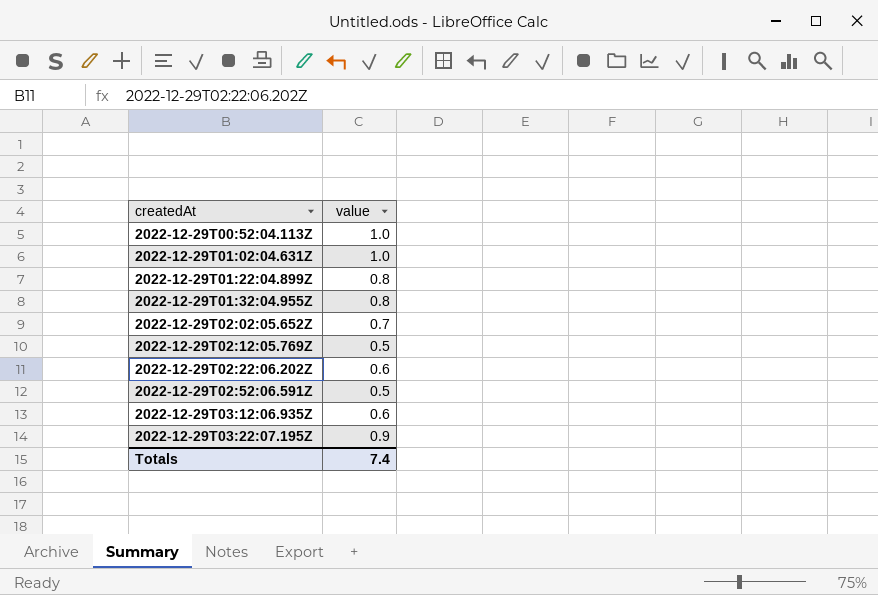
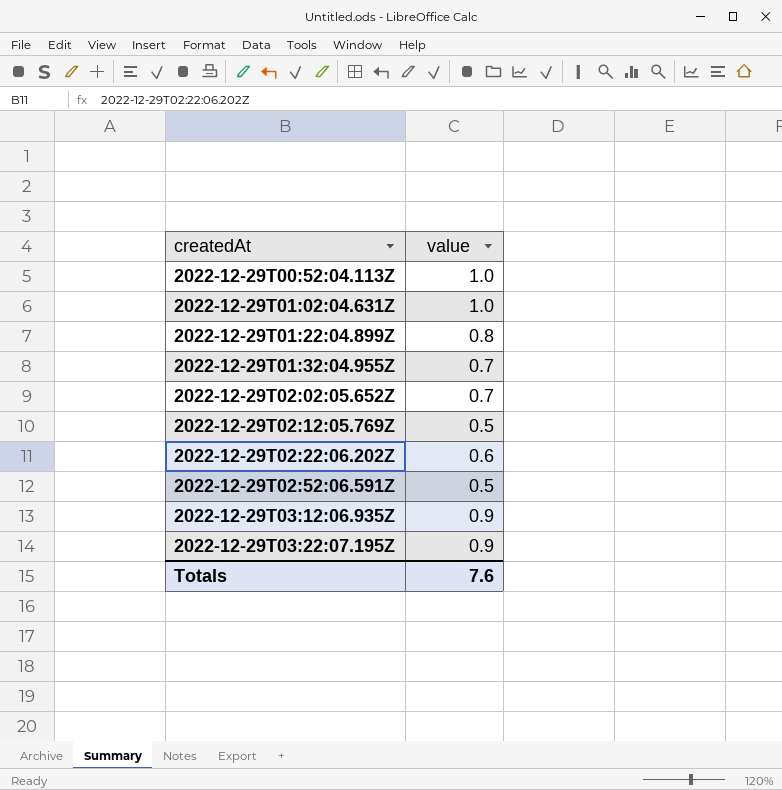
2022-12-29T01:32:04.955Z | value: 0.8 -> 0.7
2022-12-29T03:12:06.935Z | value: 0.6 -> 0.9
Totals | value: 7.4 -> 7.6

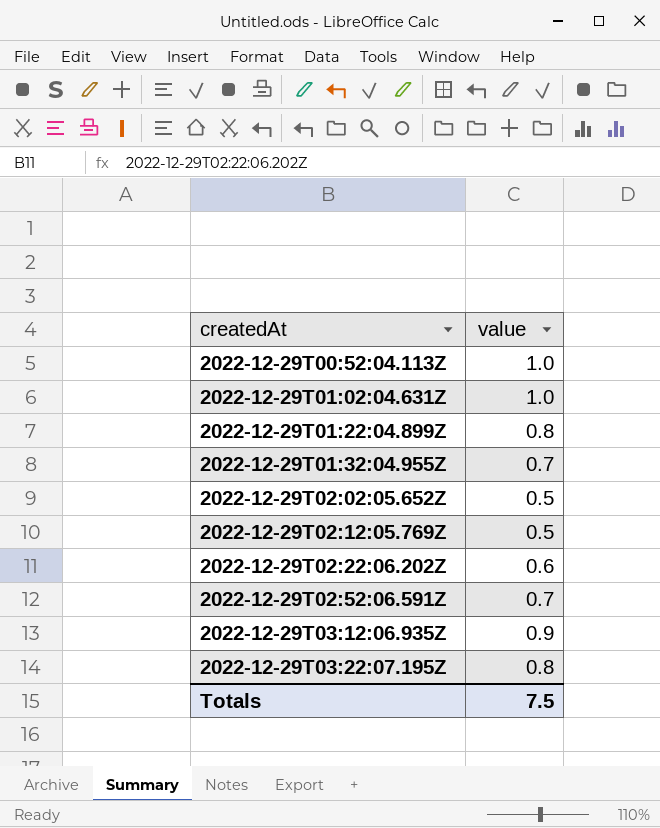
2022-12-29T02:02:05.652Z | value: 0.7 -> 0.5
2022-12-29T02:52:06.591Z | value: 0.5 -> 0.7
2022-12-29T03:22:07.195Z | value: 0.9 -> 0.8
Totals | value: 7.6 -> 7.5

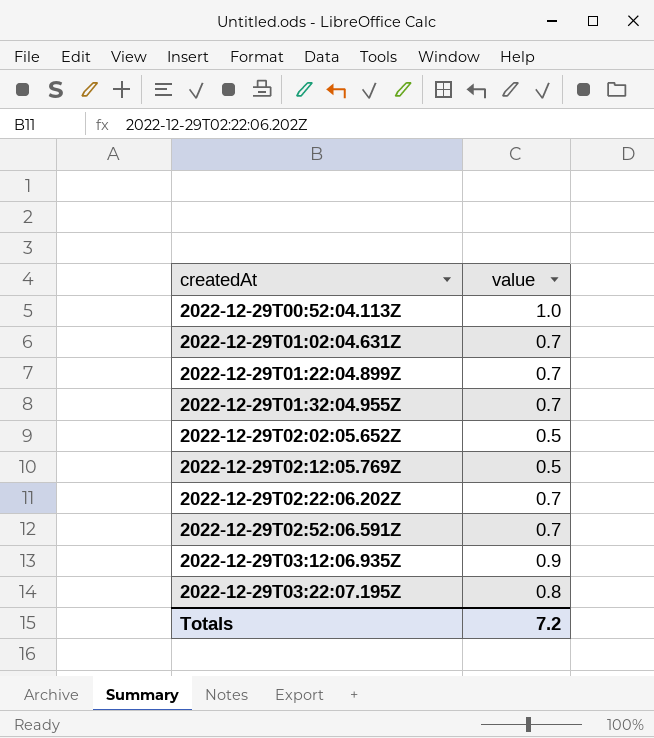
2022-12-29T01:02:04.631Z | value: 1.0 -> 0.7
2022-12-29T01:22:04.899Z | value: 0.8 -> 0.7
2022-12-29T02:22:06.202Z | value: 0.6 -> 0.7
Totals | value: 7.5 -> 7.2

